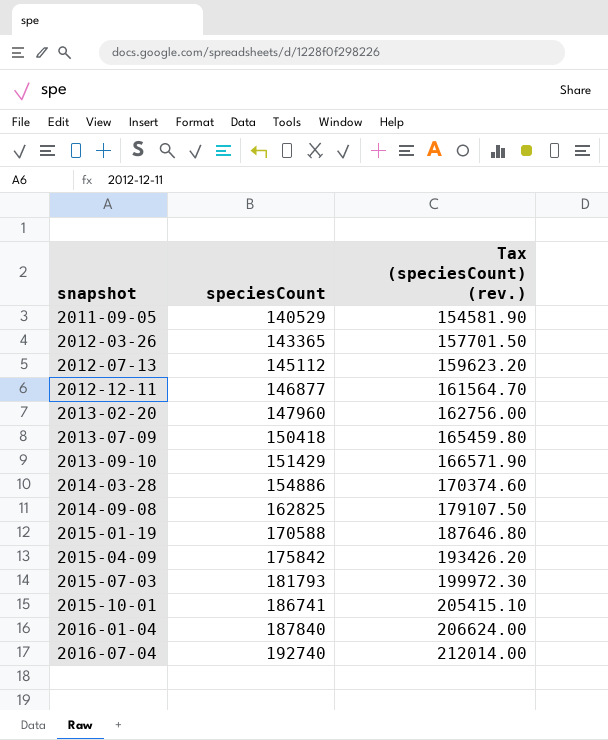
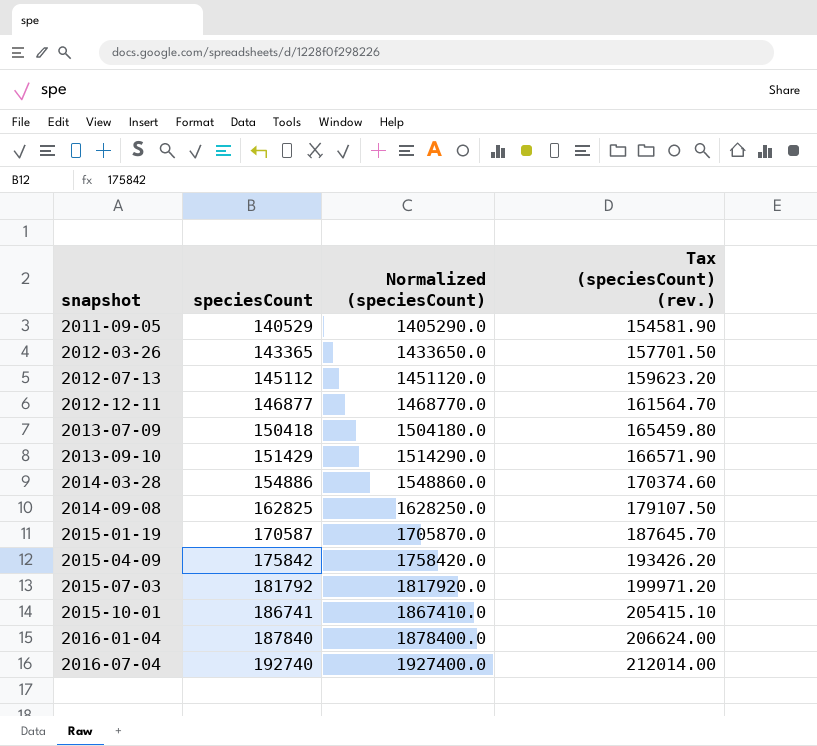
column Normalized (speciesCount) | formula: none -> [speciesCount] * 10
row 2013-02-20: 147960 | 162756.00 -> none
2015-01-19 | speciesCount: 170588 -> 170587
2015-01-19 | Tax (speciesCount) (rev.): 187646.80 -> 187645.70
2015-07-03 | speciesCount: 181793 -> 181792
2015-07-03 | Tax (speciesCount) (rev.): 199972.30 -> 199971.20

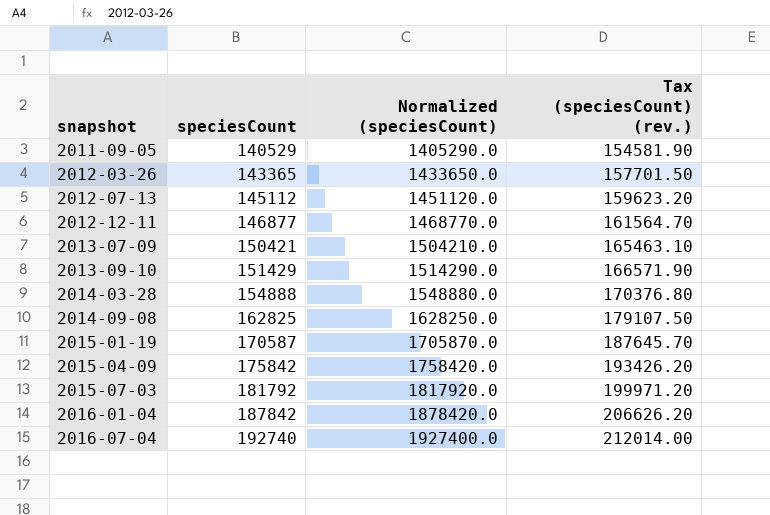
row 2015-10-01: 186741 | 1867410.0 | 205415.10 -> none
2013-07-09 | speciesCount: 150418 -> 150421
2013-07-09 | Normalized (speciesCount): 1504180.0 -> 1504210.0
2013-07-09 | Tax (speciesCount) (rev.): 165459.80 -> 165463.10
2014-03-28 | speciesCount: 154886 -> 154888
2014-03-28 | Normalized (speciesCount): 1548860.0 -> 1548880.0
2014-03-28 | Tax (speciesCount) (rev.): 170374.60 -> 170376.80
2016-01-04 | speciesCount: 187840 -> 187842
2016-01-04 | Normalized (speciesCount): 1878400.0 -> 1878420.0
2016-01-04 | Tax (speciesCount) (rev.): 206624.00 -> 206626.20

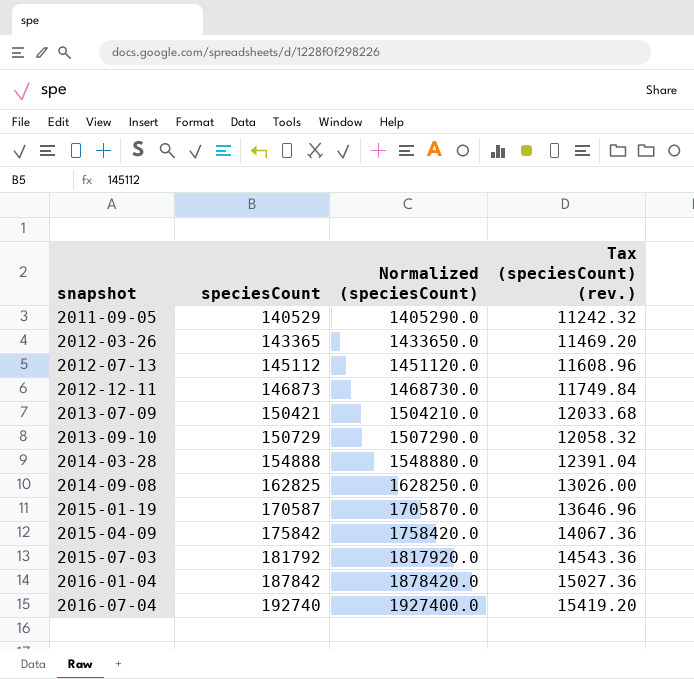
column Tax (speciesCount) (rev.) | formula: [speciesCount] * 1.1 -> [speciesCount] * 0.08
2012-12-11 | speciesCount: 146877 -> 146873
2012-12-11 | Normalized (speciesCount): 1468770.0 -> 1468730.0
2013-09-10 | speciesCount: 151429 -> 150729
2013-09-10 | Normalized (speciesCount): 1514290.0 -> 1507290.0

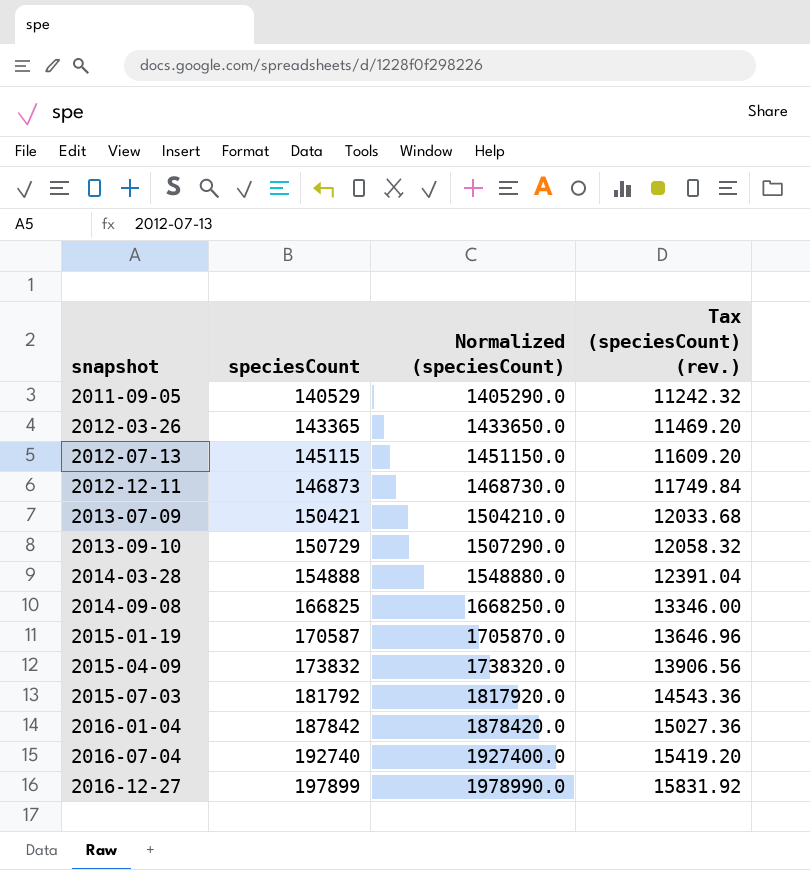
2012-07-13 | speciesCount: 145112 -> 145115
2012-07-13 | Normalized (speciesCount): 1451120.0 -> 1451150.0
2012-07-13 | Tax (speciesCount) (rev.): 11608.96 -> 11609.20
2014-09-08 | speciesCount: 162825 -> 166825
2014-09-08 | Normalized (speciesCount): 1628250.0 -> 1668250.0
2014-09-08 | Tax (speciesCount) (rev.): 13026.00 -> 13346.00
2015-04-09 | speciesCount: 175842 -> 173832
2015-04-09 | Normalized (speciesCount): 1758420.0 -> 1738320.0
2015-04-09 | Tax (speciesCount) (rev.): 14067.36 -> 13906.56
row 2016-12-27: none -> 197899 | 1978990.0 | 15831.92

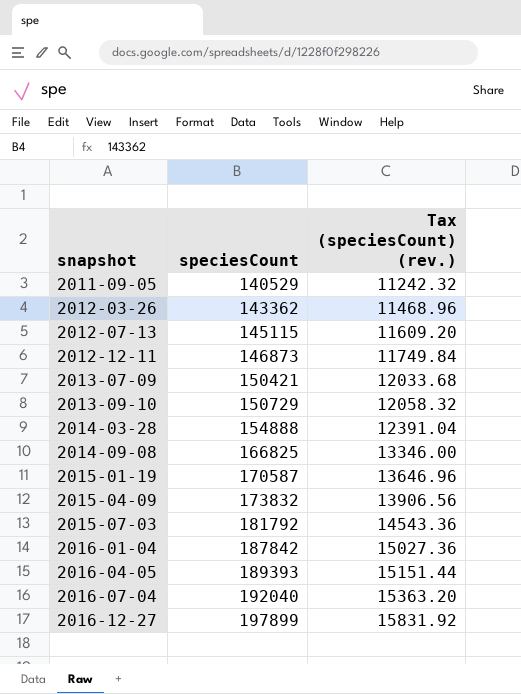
column Normalized (speciesCount) | formula: [speciesCount] * 10 -> none
2012-03-26 | speciesCount: 143365 -> 143362
2012-03-26 | Tax (speciesCount) (rev.): 11469.20 -> 11468.96
row 2016-04-05: none -> 189393 | 15151.44
2016-07-04 | speciesCount: 192740 -> 192040
2016-07-04 | Tax (speciesCount) (rev.): 15419.20 -> 15363.20

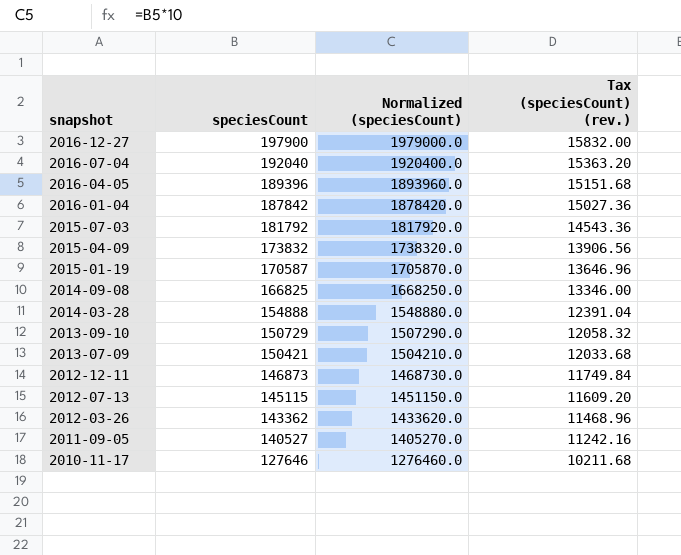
row order: snapshot ascending -> snapshot descending
column Normalized (speciesCount) | formula: none -> [speciesCount] * 10
2016-12-27 | speciesCount: 197899 -> 197900
2016-12-27 | Tax (speciesCount) (rev.): 15831.92 -> 15832.00
2016-04-05 | speciesCount: 189393 -> 189396
2016-04-05 | Tax (speciesCount) (rev.): 15151.44 -> 15151.68
2011-09-05 | speciesCount: 140529 -> 140527
2011-09-05 | Tax (speciesCount) (rev.): 11242.32 -> 11242.16
row 2010-11-17: none -> 127646 | 1276460.0 | 10211.68

